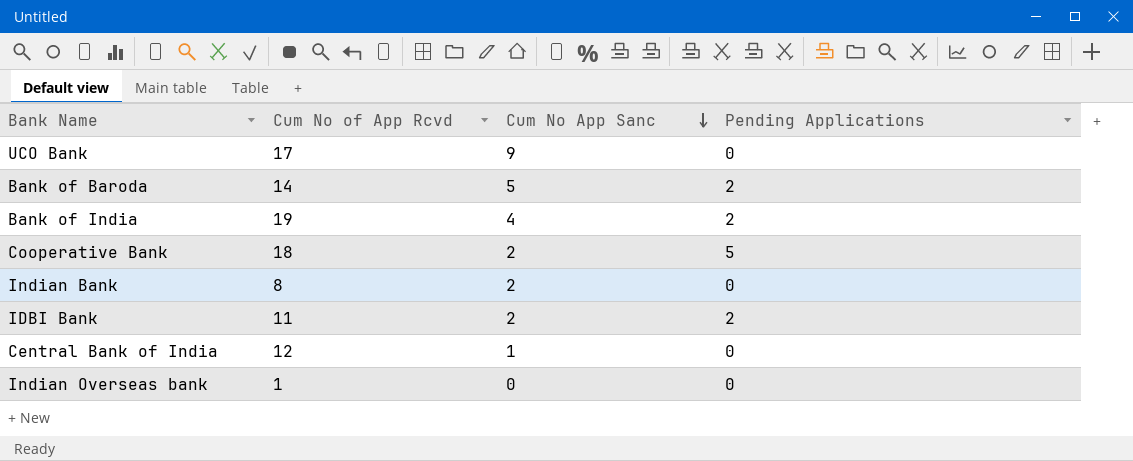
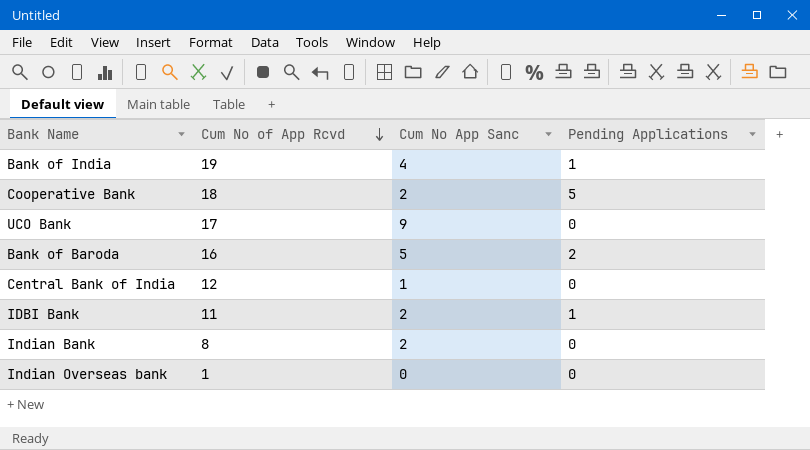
row order: Cum No App Sanc descending -> Cum No of App Rcvd descending
Bank of India | Pending Applications: 2 -> 1
Bank of Baroda | Cum No of App Rcvd: 14 -> 16
IDBI Bank | Pending Applications: 2 -> 1

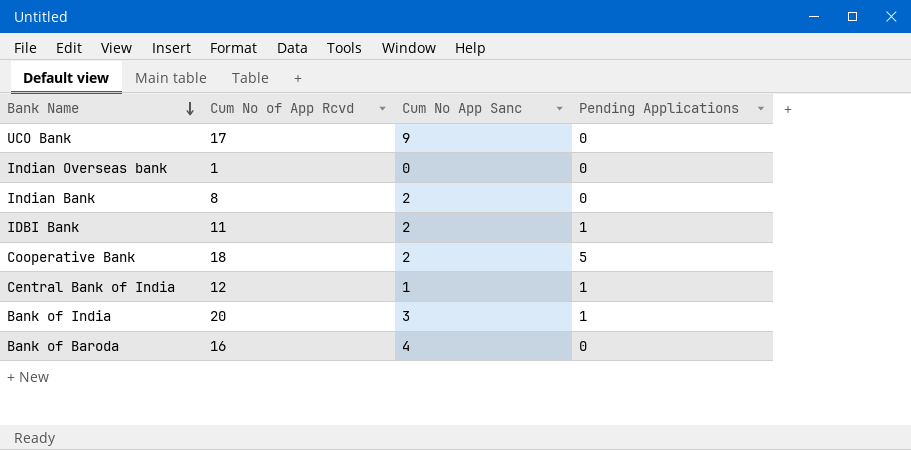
row order: Cum No of App Rcvd descending -> Bank Name descending
Central Bank of India | Pending Applications: 0 -> 1
Bank of India | Cum No of App Rcvd: 19 -> 20
Bank of India | Cum No App Sanc: 4 -> 3
Bank of Baroda | Cum No App Sanc: 5 -> 4
Bank of Baroda | Pending Applications: 2 -> 0

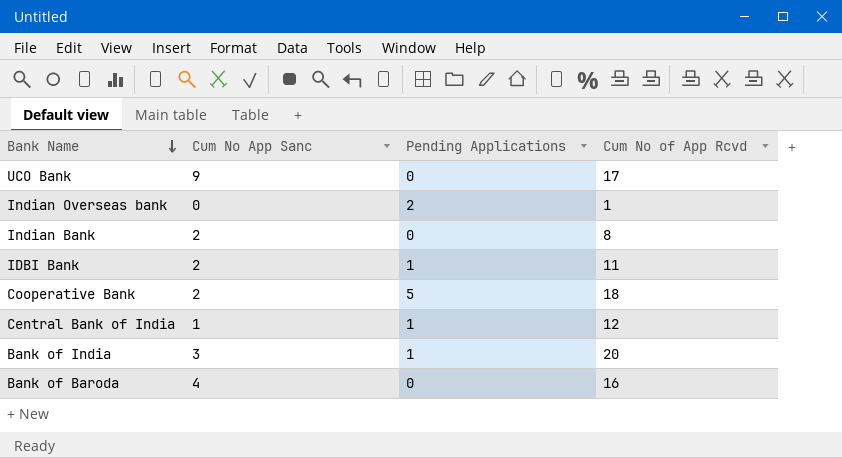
column Cum No of App Rcvd | position: 2 -> 4
Indian Overseas bank | Pending Applications: 0 -> 2

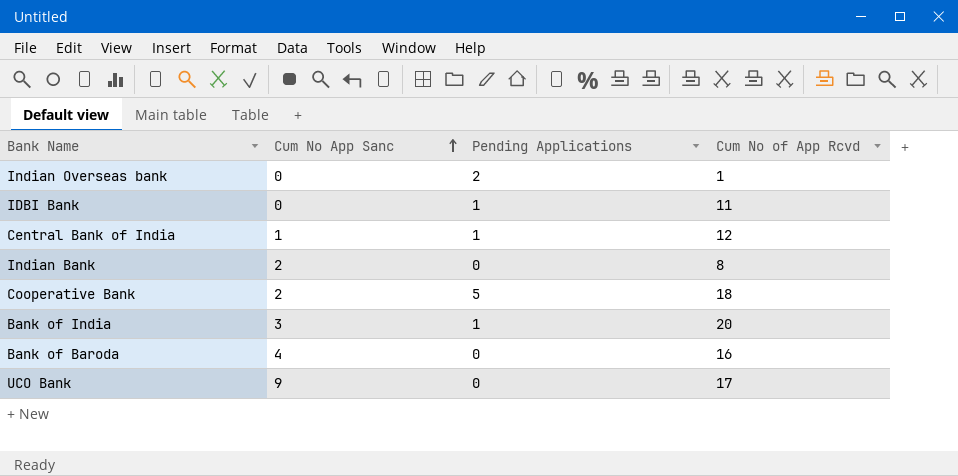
row order: Bank Name descending -> Cum No App Sanc ascending
IDBI Bank | Cum No App Sanc: 2 -> 0

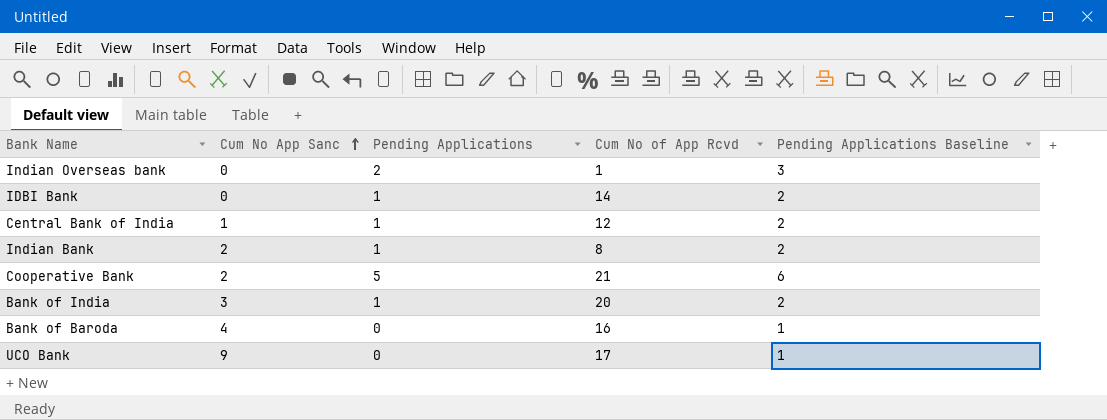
column Pending Applications Baseline | formula: none -> [Pending Applications] + 1
IDBI Bank | Cum No of App Rcvd: 11 -> 14
Indian Bank | Pending Applications: 0 -> 1
Cooperative Bank | Cum No of App Rcvd: 18 -> 21

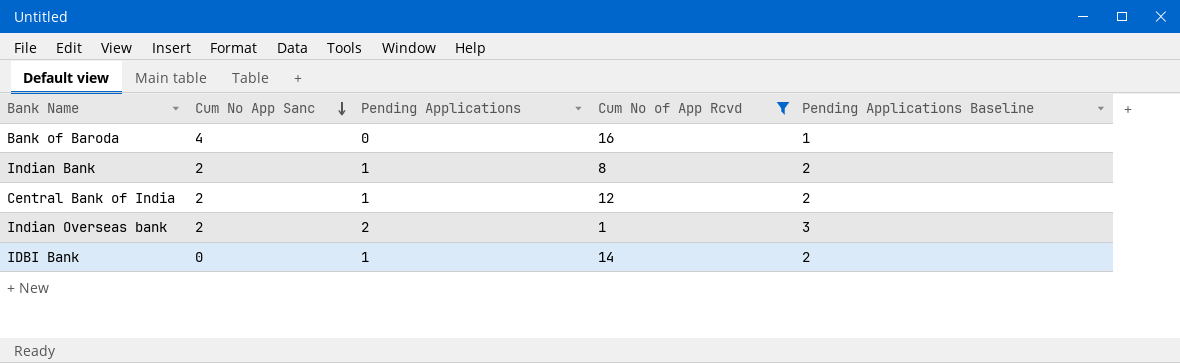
filter: none -> Cum No of App Rcvd <= 16
row order: Cum No App Sanc ascending -> Cum No App Sanc descending
Central Bank of India | Cum No App Sanc: 1 -> 2
Indian Overseas bank | Cum No App Sanc: 0 -> 2

